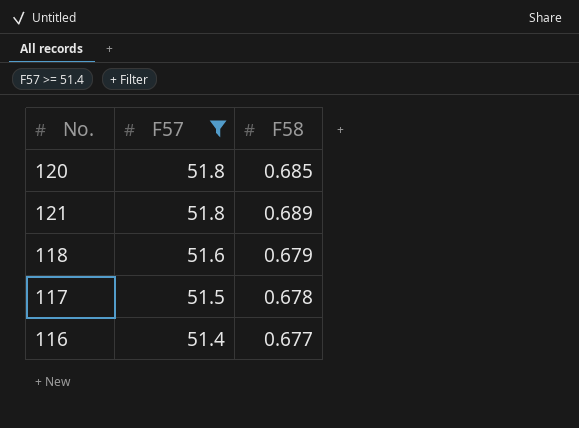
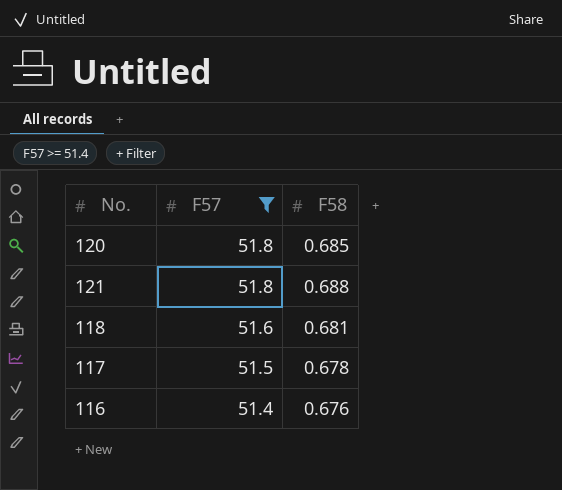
121 | F58: 0.689 -> 0.688
118 | F58: 0.679 -> 0.681
116 | F58: 0.677 -> 0.676

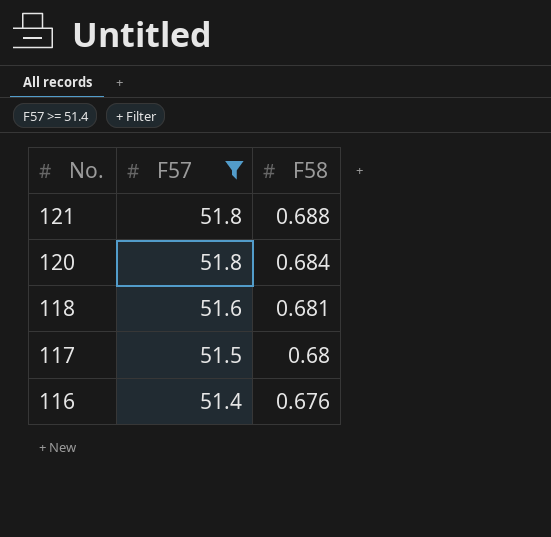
row order: F57 descending -> No. descending
120 | F58: 0.685 -> 0.684
117 | F58: 0.678 -> 0.68

